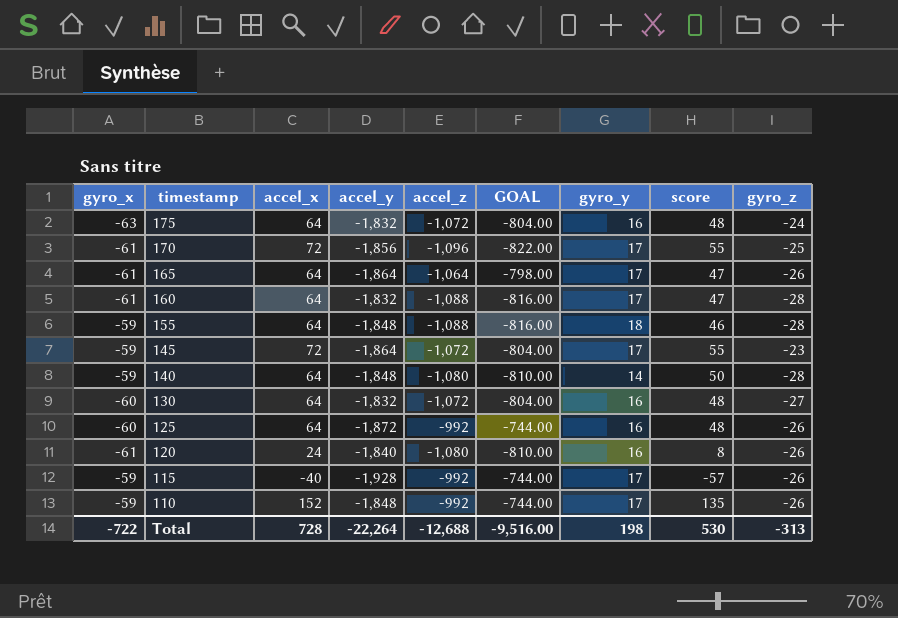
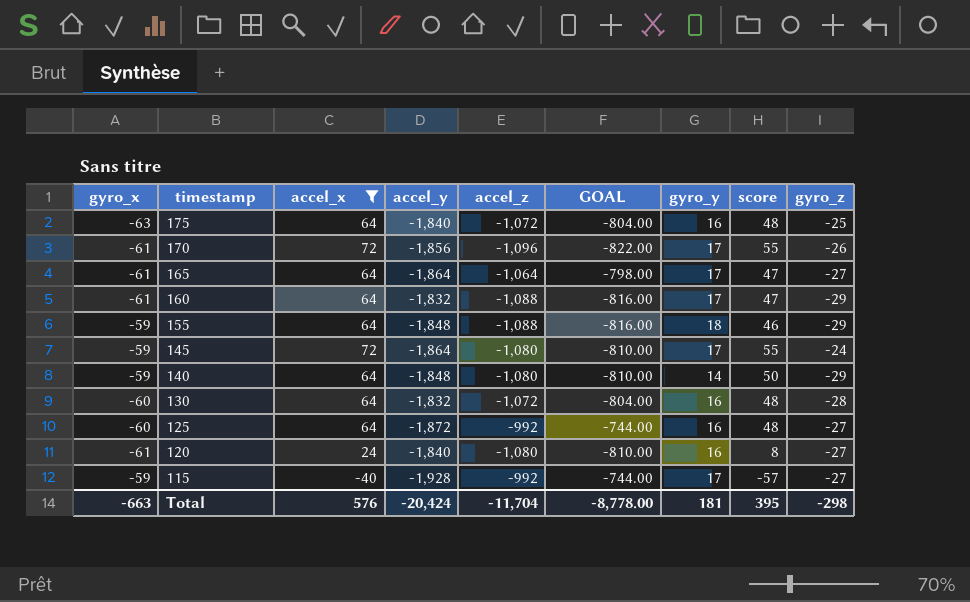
filter: none -> accel_x != 152
175 | accel_y: -1,832 -> -1,840
175 | gyro_z: -24 -> -25
170 | gyro_z: -25 -> -26
165 | gyro_z: -26 -> -27
160 | gyro_z: -28 -> -29
155 | gyro_z: -28 -> -29
145 | accel_z: -1,072 -> -1,080
145 | GOAL: -804.00 -> -810.00
145 | gyro_z: -23 -> -24
140 | gyro_z: -28 -> -29
130 | gyro_z: -27 -> -28
125 | gyro_z: -26 -> -27
120 | gyro_z: -26 -> -27
115 | gyro_z: -26 -> -27
Total | gyro_x: -722 -> -663
Total | accel_x: 728 -> 576
Total | accel_y: -22,264 -> -20,424
Total | accel_z: -12,688 -> -11,704
Total | GOAL: -9,516.00 -> -8,778.00
Total | gyro_y: 198 -> 181
Total | score: 530 -> 395
Total | gyro_z: -313 -> -298

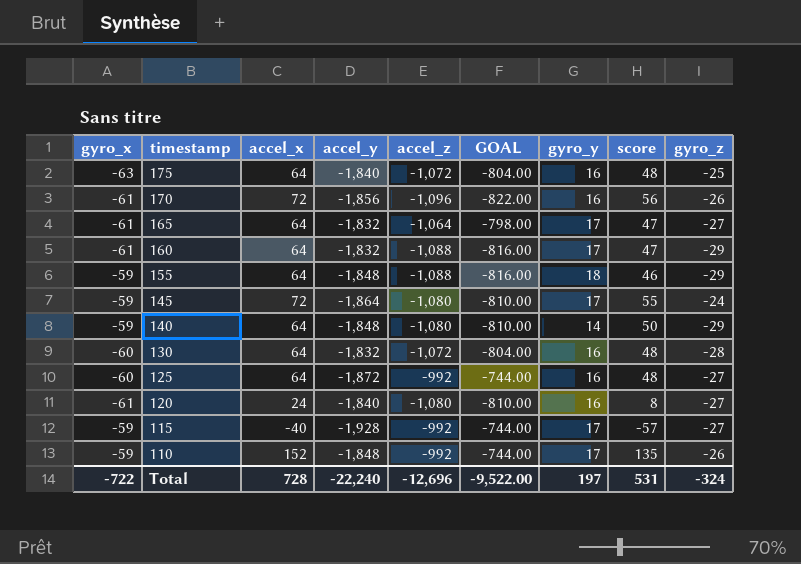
filter: accel_x != 152 -> none
170 | gyro_y: 17 -> 16
170 | score: 55 -> 56
165 | accel_y: -1,864 -> -1,832
Total | gyro_x: -663 -> -722
Total | accel_x: 576 -> 728
Total | accel_y: -20,424 -> -22,240
Total | accel_z: -11,704 -> -12,696
Total | GOAL: -8,778.00 -> -9,522.00
Total | gyro_y: 181 -> 197
Total | score: 395 -> 531
Total | gyro_z: -298 -> -324

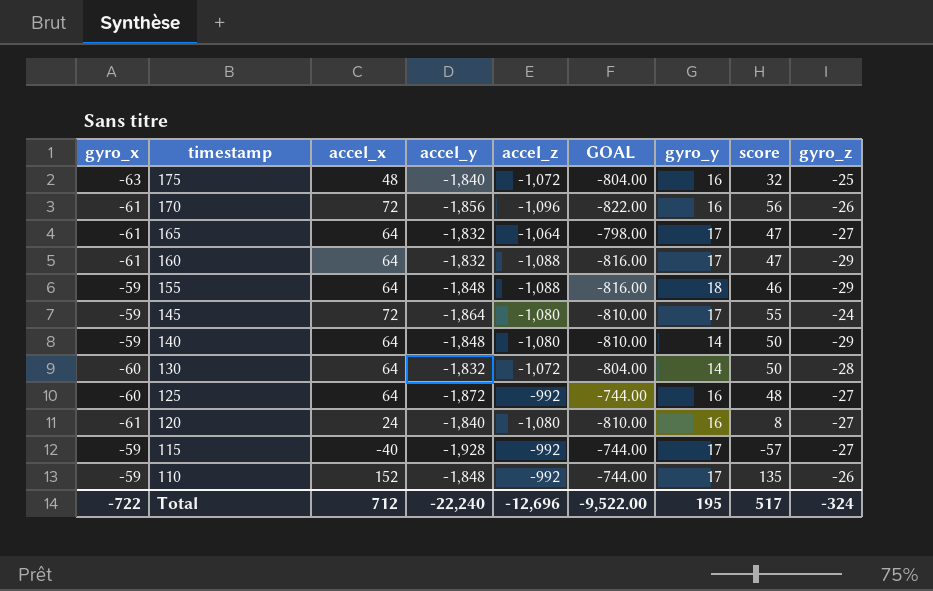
175 | accel_x: 64 -> 48
175 | score: 48 -> 32
130 | gyro_y: 16 -> 14
130 | score: 48 -> 50
Total | accel_x: 728 -> 712
Total | gyro_y: 197 -> 195
Total | score: 531 -> 517

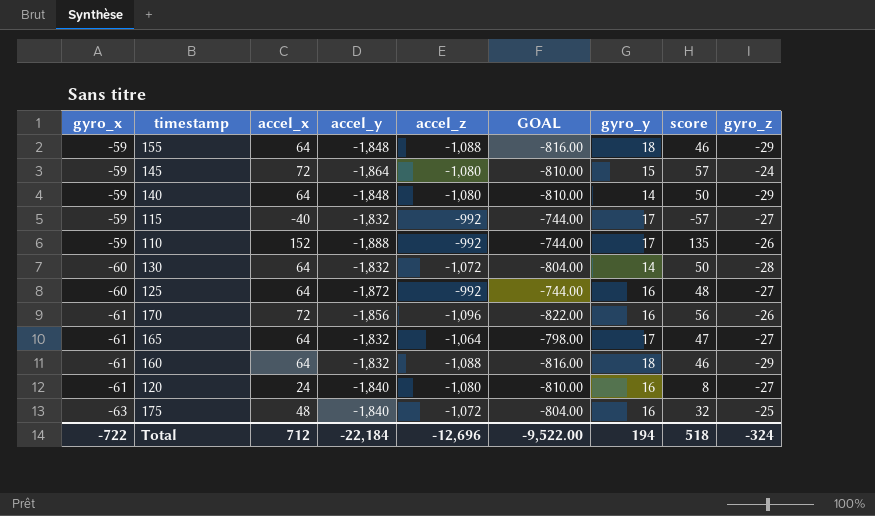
row order: timestamp descending -> gyro_x descending
145 | gyro_y: 17 -> 15
145 | score: 55 -> 57
115 | accel_y: -1,928 -> -1,832
110 | accel_y: -1,848 -> -1,888
160 | gyro_y: 17 -> 18
160 | score: 47 -> 46
Total | accel_y: -22,240 -> -22,184
Total | gyro_y: 195 -> 194
Total | score: 517 -> 518

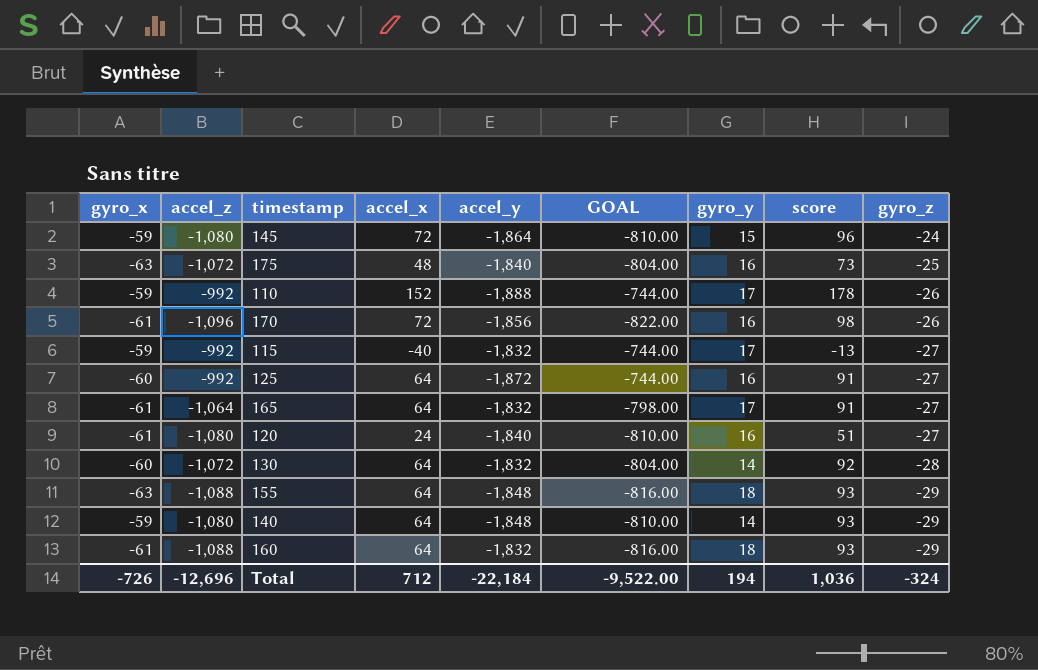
row order: gyro_x descending -> gyro_z descending
column accel_z | position: 5 -> 2
column score | formula: [accel_x] - [gyro_y] -> [accel_x] - [gyro_z]
155 | gyro_x: -59 -> -63
Total | gyro_x: -722 -> -726
Total | score: 518 -> 1,036

